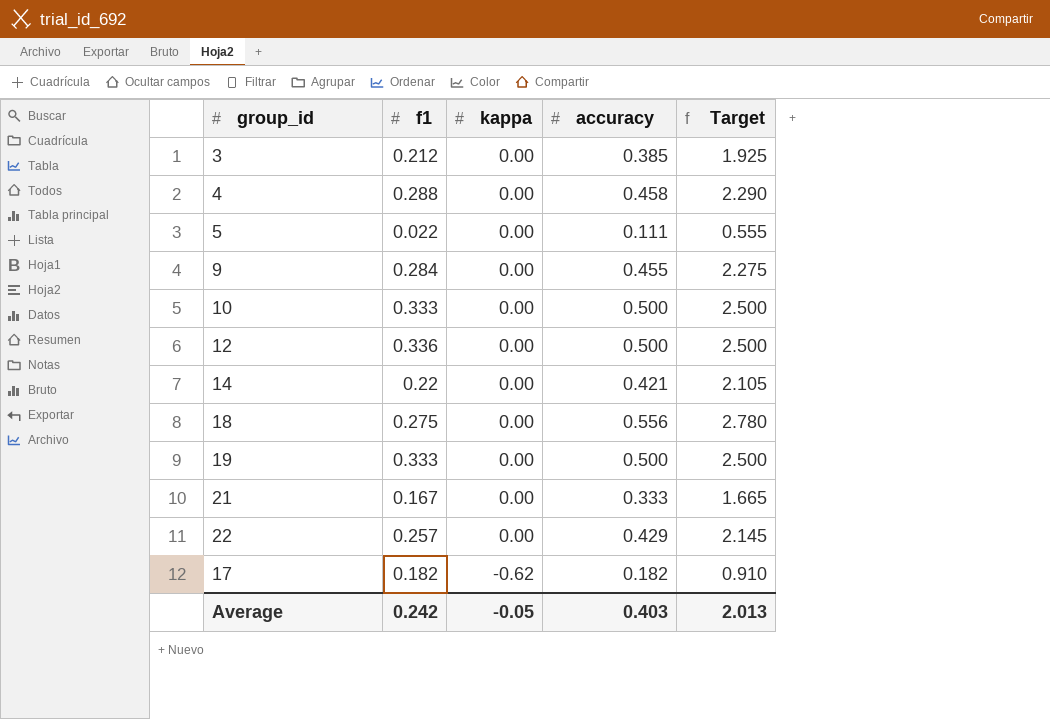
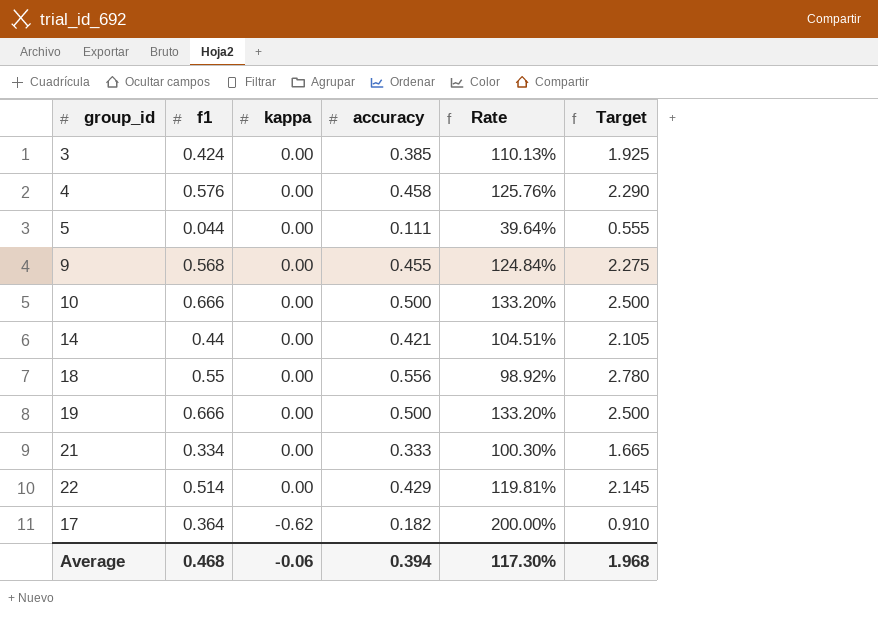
column Rate | formula: none -> [f1] / [accuracy]
row 12: 0.336 | 0.00 | 0.500 | 2.500 -> none
3 | f1: 0.212 -> 0.424
4 | f1: 0.288 -> 0.576
5 | f1: 0.022 -> 0.044
9 | f1: 0.284 -> 0.568
10 | f1: 0.333 -> 0.666
14 | f1: 0.22 -> 0.44
18 | f1: 0.275 -> 0.55
19 | f1: 0.333 -> 0.666
21 | f1: 0.167 -> 0.334
22 | f1: 0.257 -> 0.514
17 | f1: 0.182 -> 0.364
Average | f1: 0.242 -> 0.468
Average | kappa: -0.05 -> -0.06
Average | accuracy: 0.403 -> 0.394
Average | Target: 2.013 -> 1.968

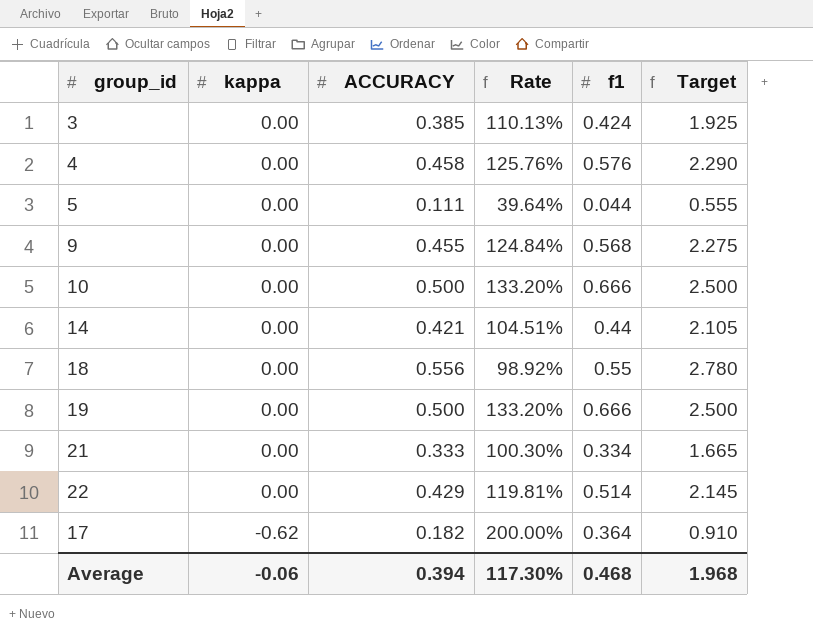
column name: accuracy -> ACCURACY
column f1 | position: 2 -> 5

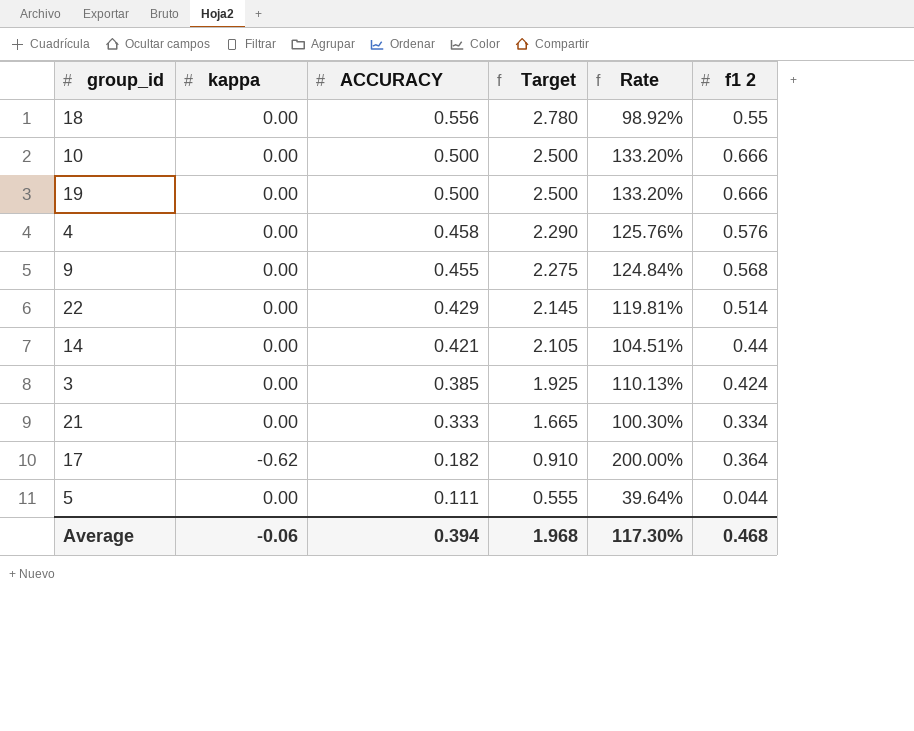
row order: kappa descending -> ACCURACY descending
column Target | position: 6 -> 4
column name: f1 -> f1 2

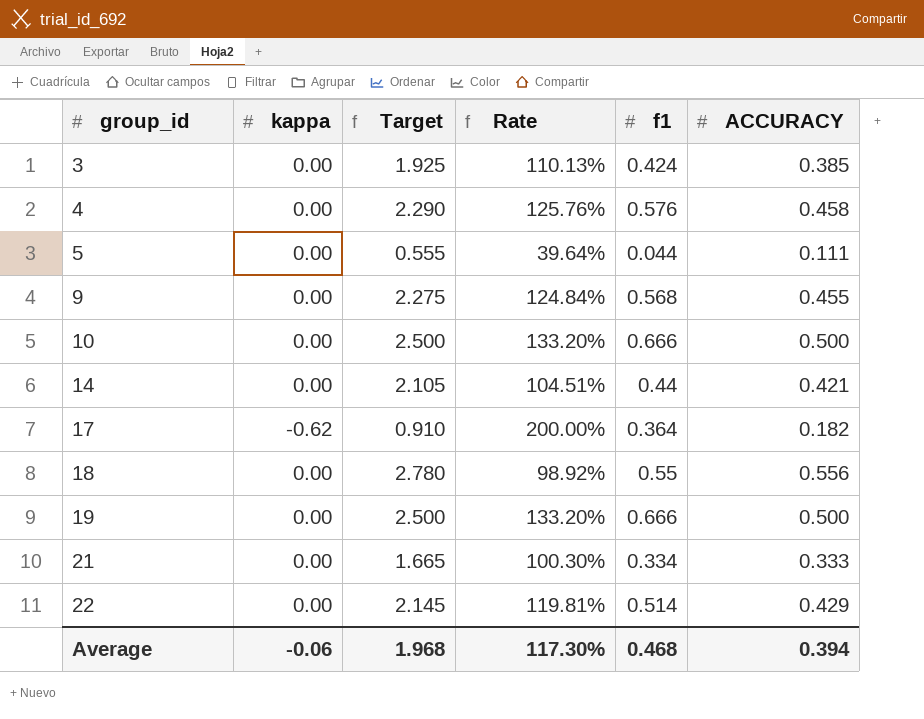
row order: ACCURACY descending -> group_id ascending
column name: f1 2 -> f1
column ACCURACY | position: 3 -> 6

